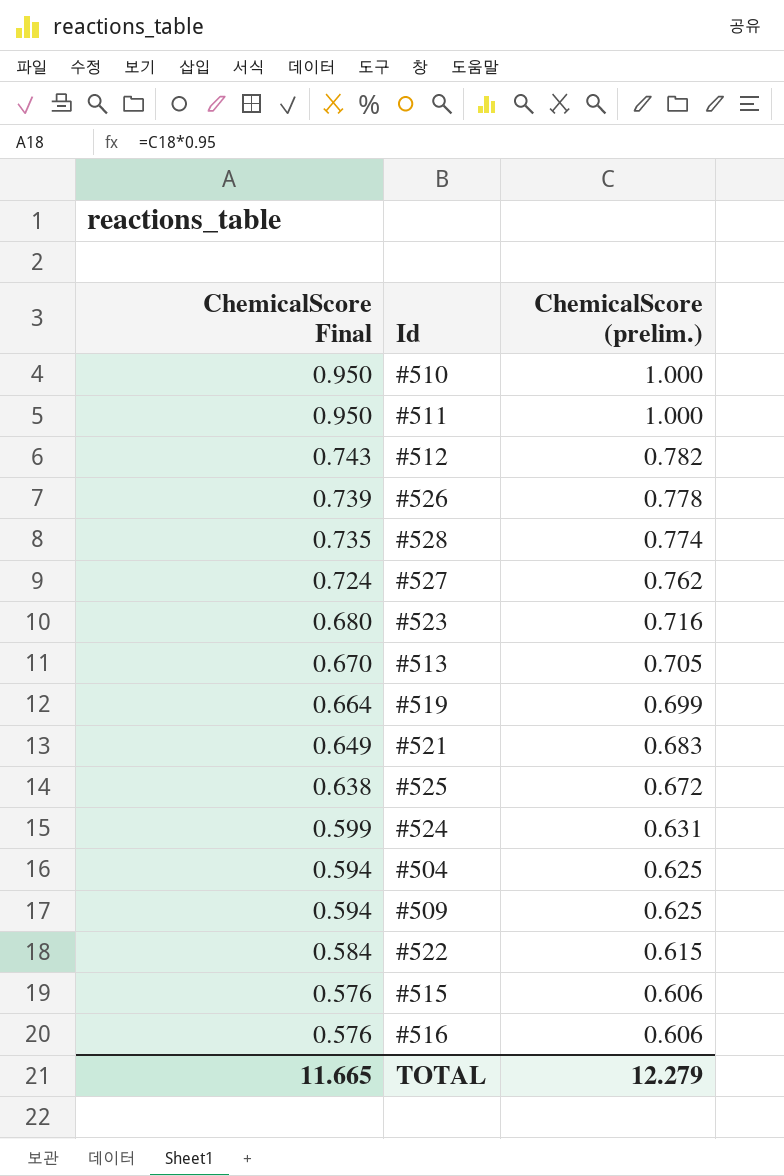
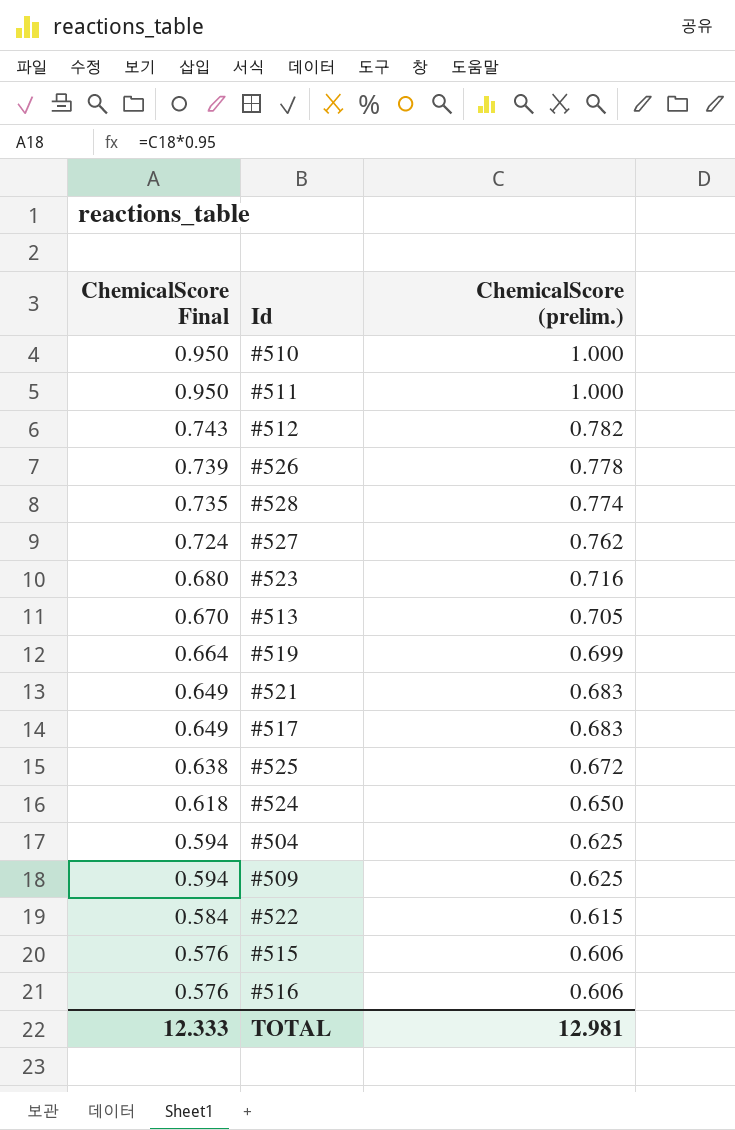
row #517: none -> 0.649 | 0.683
#524 | ChemicalScore Final: 0.599 -> 0.618
#524 | ChemicalScore (prelim.): 0.631 -> 0.650
TOTAL | ChemicalScore Final: 11.665 -> 12.333
TOTAL | ChemicalScore (prelim.): 12.279 -> 12.981

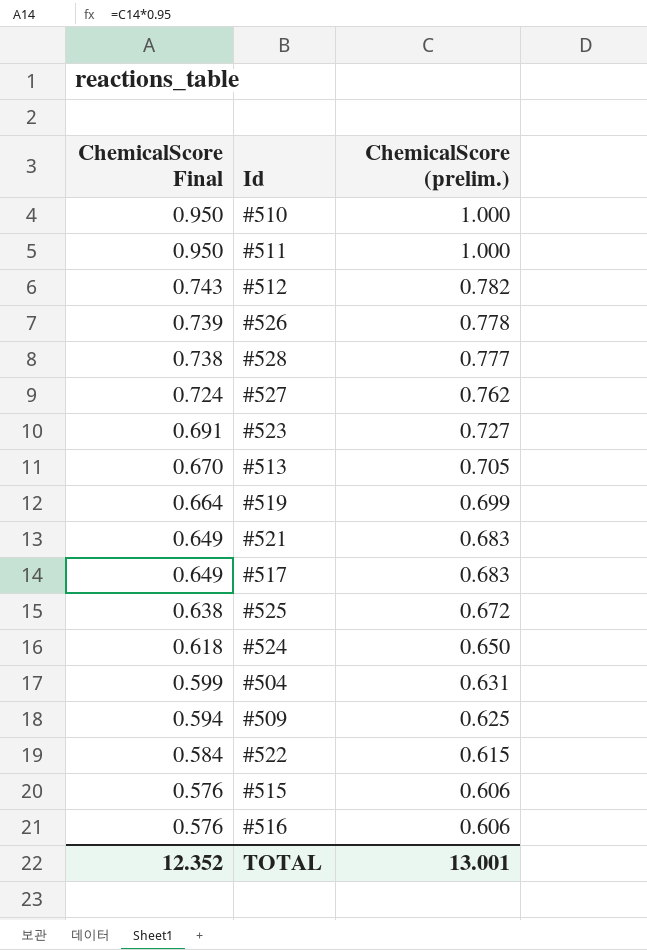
#528 | ChemicalScore Final: 0.735 -> 0.738
#528 | ChemicalScore (prelim.): 0.774 -> 0.777
#523 | ChemicalScore Final: 0.680 -> 0.691
#523 | ChemicalScore (prelim.): 0.716 -> 0.727
#504 | ChemicalScore Final: 0.594 -> 0.599
#504 | ChemicalScore (prelim.): 0.625 -> 0.631
TOTAL | ChemicalScore Final: 12.333 -> 12.352
TOTAL | ChemicalScore (prelim.): 12.981 -> 13.001

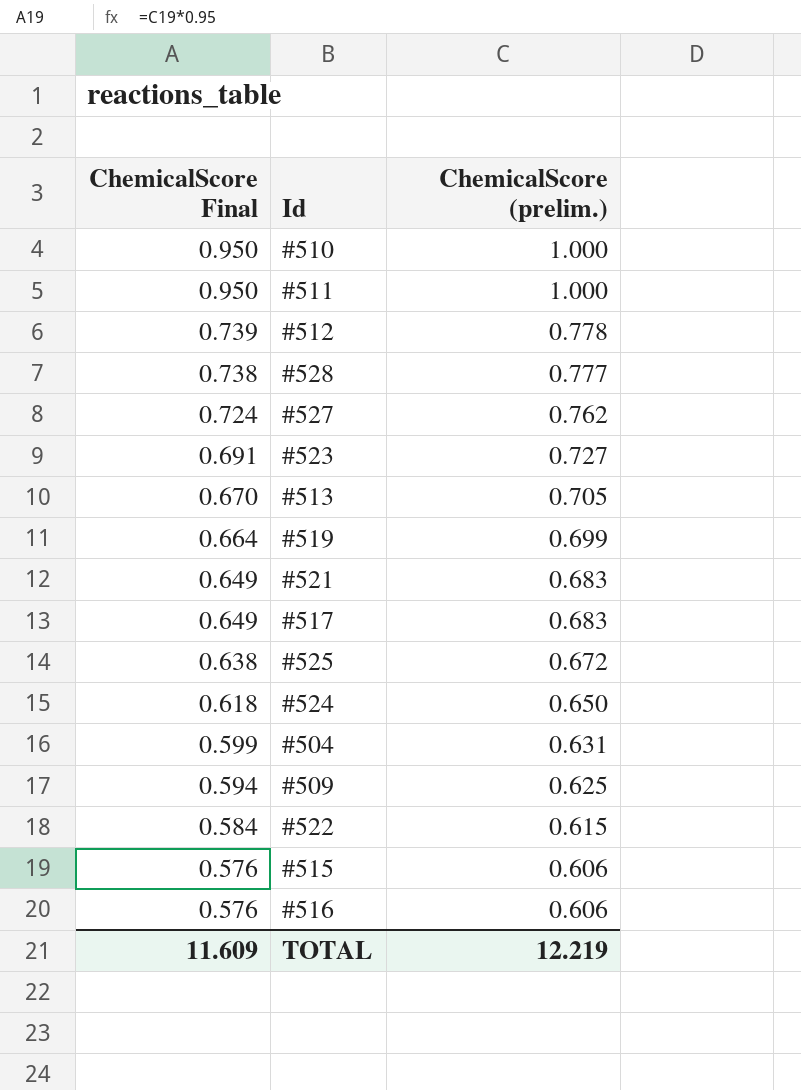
row #526: 0.739 | 0.778 -> none
#512 | ChemicalScore Final: 0.743 -> 0.739
#512 | ChemicalScore (prelim.): 0.782 -> 0.778
TOTAL | ChemicalScore Final: 12.352 -> 11.609
TOTAL | ChemicalScore (prelim.): 13.001 -> 12.219

